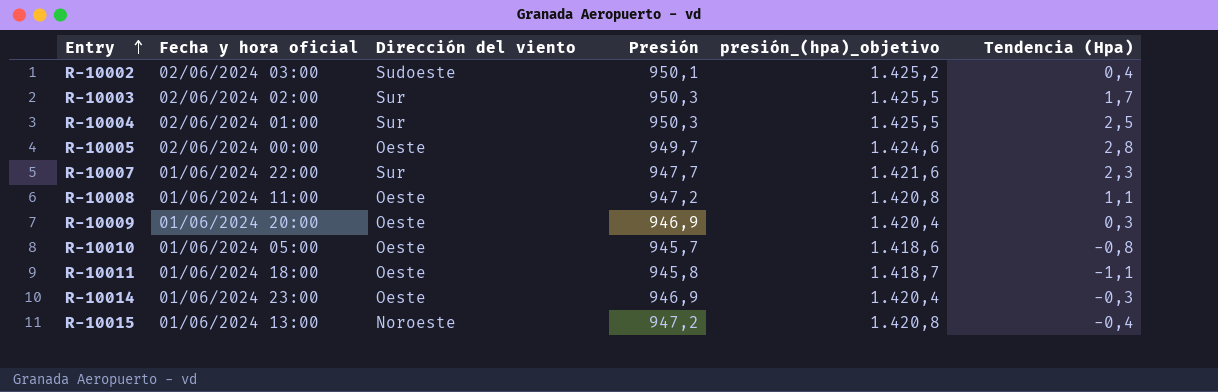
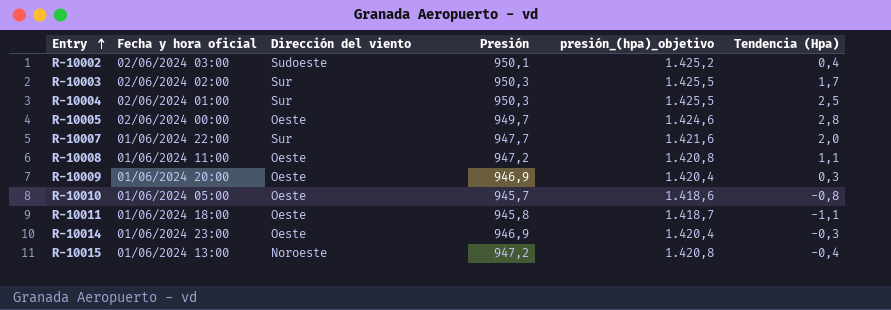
R-10007 | Tendencia (Hpa): 2,3 -> 2,0

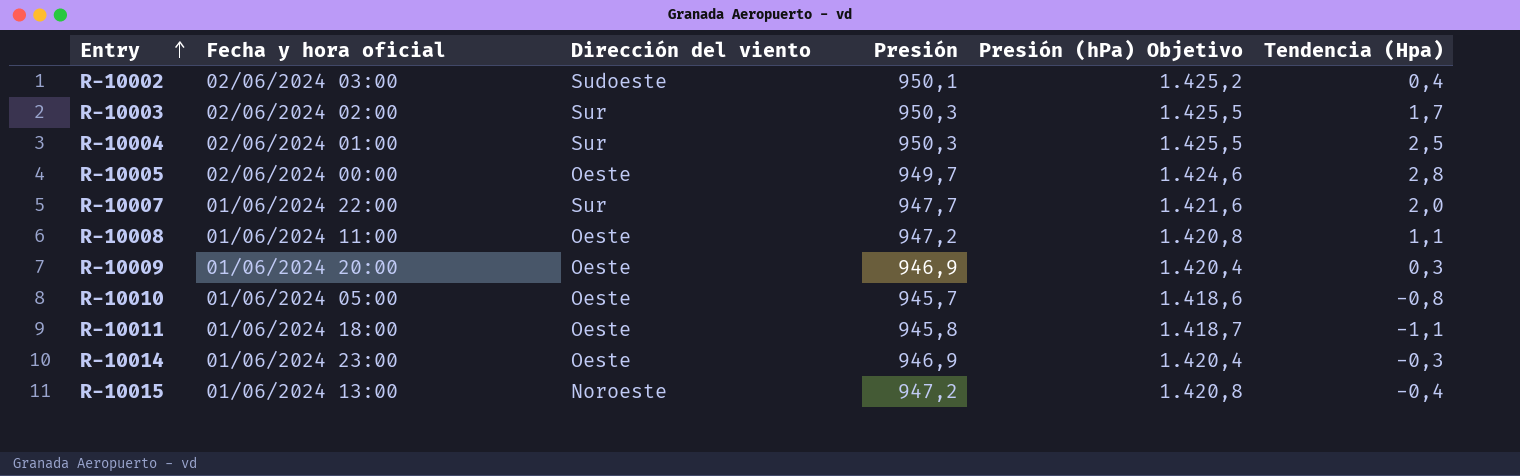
column name: presión_(hpa)_objetivo -> Presión (hPa) Objetivo

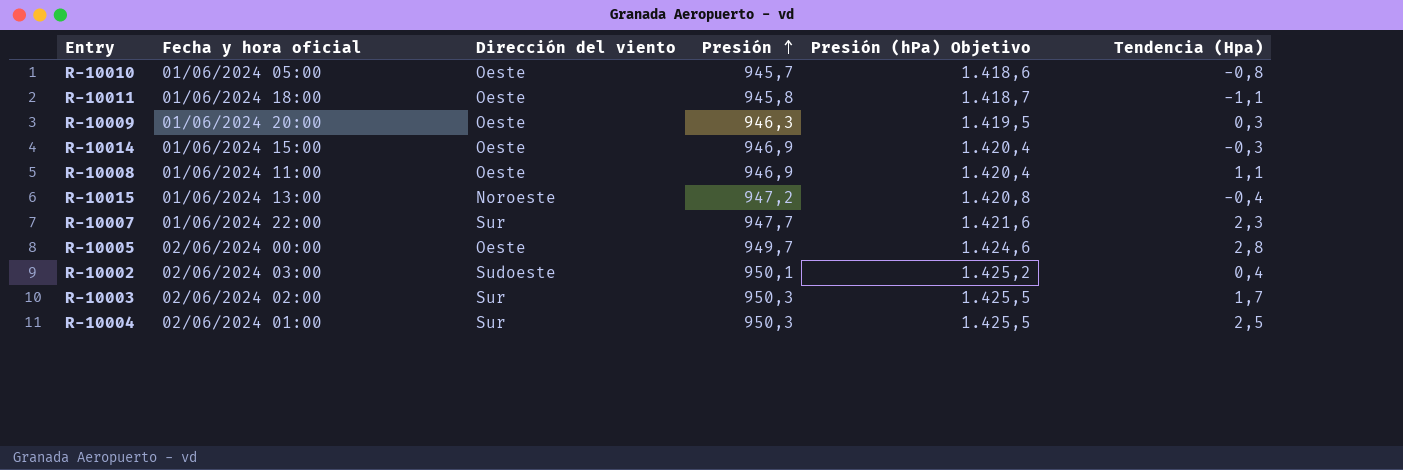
row order: Entry ascending -> Presión ascending
R-10009 | Presión: 946,9 -> 946,3
R-10009 | Presión (hPa) Objetivo: 1.420,4 -> 1.419,5
R-10014 | Fecha y hora oficial: 01/06/2024 23:00 -> 01/06/2024 15:00
R-10008 | Presión: 947,2 -> 946,9
R-10008 | Presión (hPa) Objetivo: 1.420,8 -> 1.420,4
R-10007 | Tendencia (Hpa): 2,0 -> 2,3

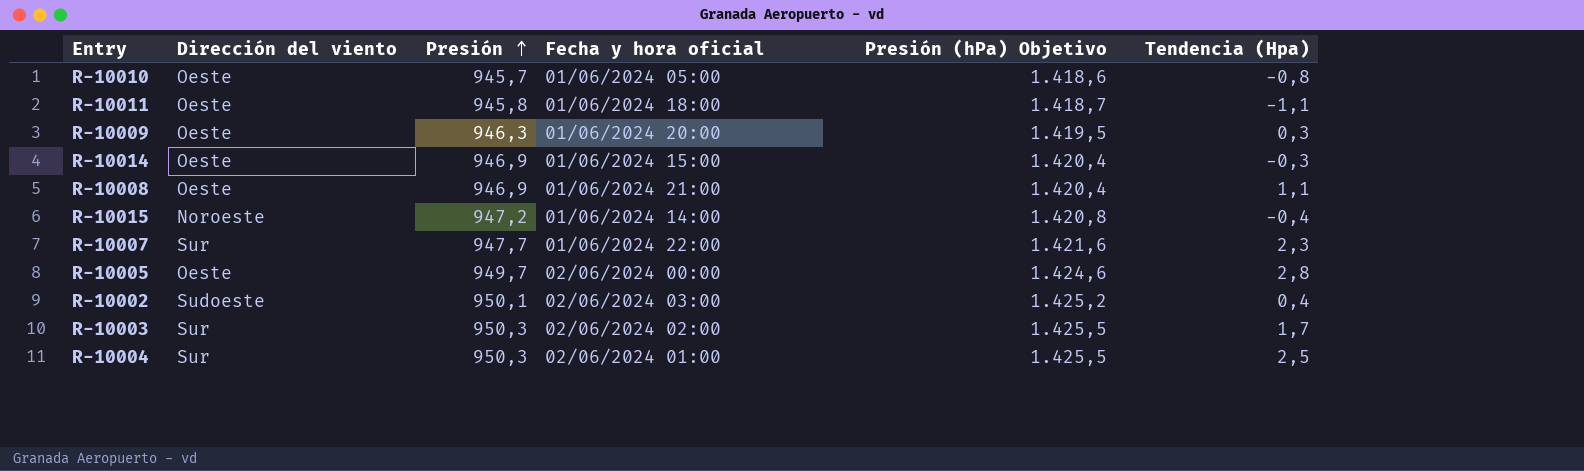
column Fecha y hora oficial | position: 2 -> 4
R-10008 | Fecha y hora oficial: 01/06/2024 11:00 -> 01/06/2024 21:00
R-10015 | Fecha y hora oficial: 01/06/2024 13:00 -> 01/06/2024 14:00

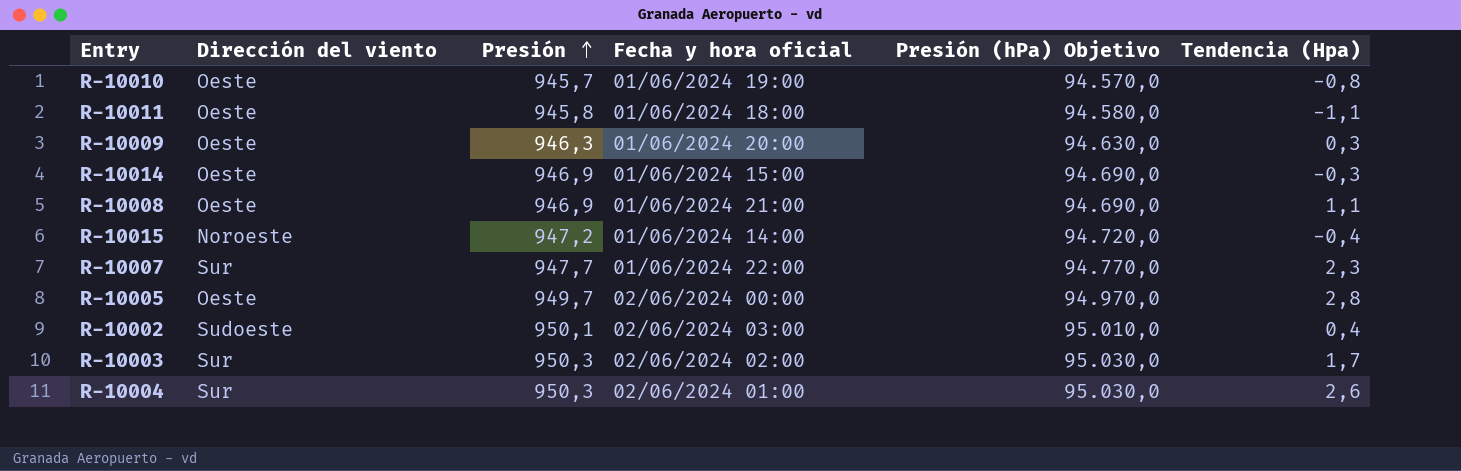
column Presión (hPa) Objetivo | formula: [Presión] * 1,5 -> [Presión] * 100
R-10010 | Fecha y hora oficial: 01/06/2024 05:00 -> 01/06/2024 19:00
R-10004 | Tendencia (Hpa): 2,5 -> 2,6

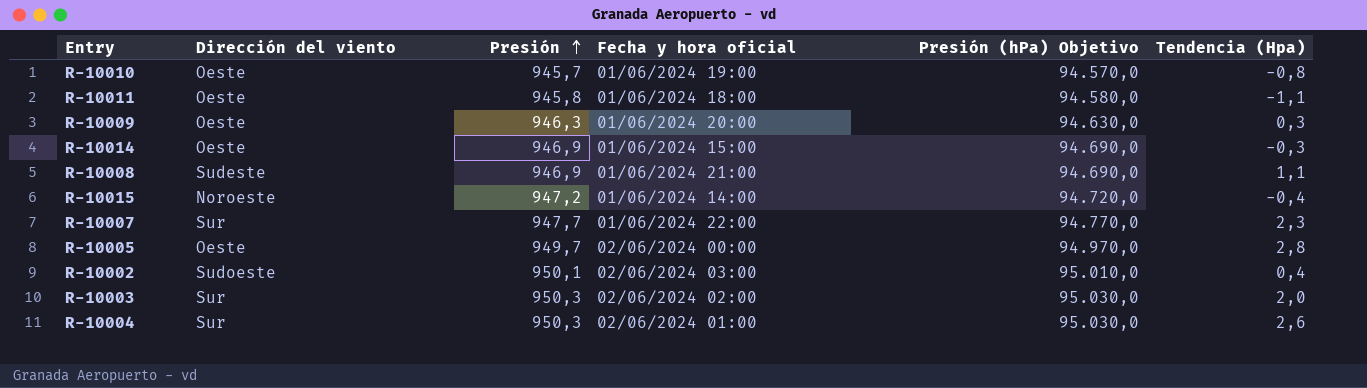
R-10008 | Dirección del viento: Oeste -> Sudeste
R-10003 | Tendencia (Hpa): 1,7 -> 2,0

